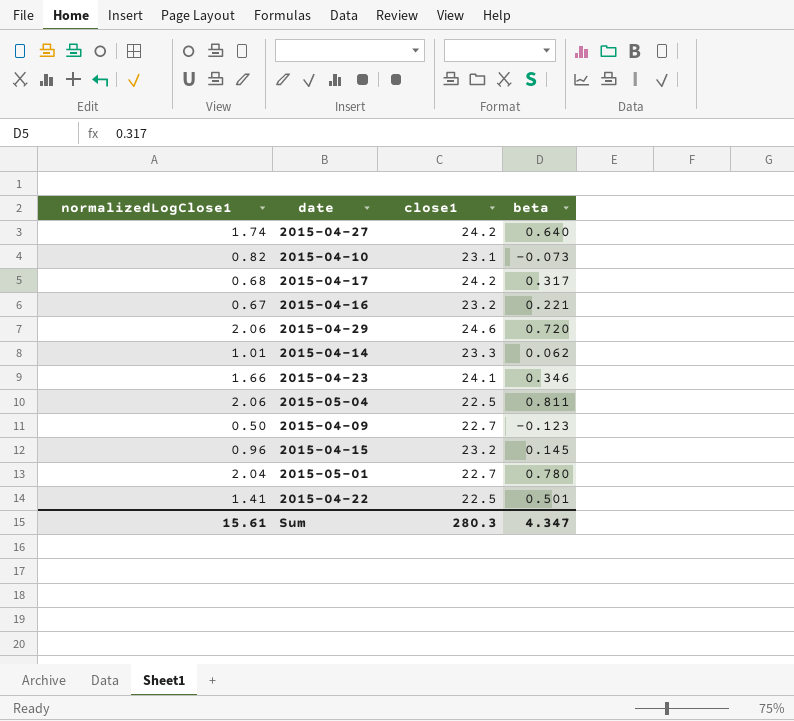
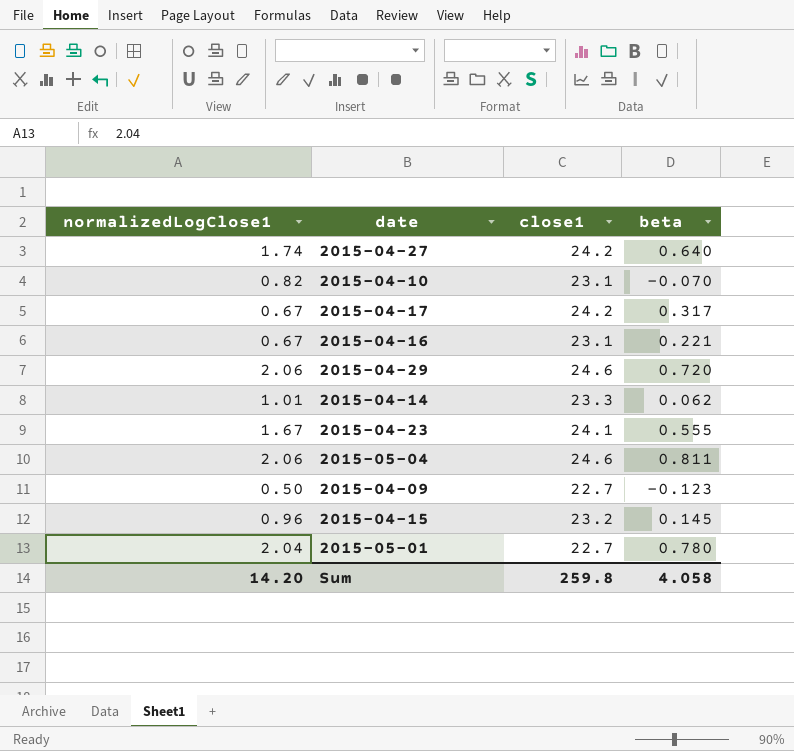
row 2015-04-22: 1.41 | 22.5 | 0.501 -> none
2015-04-10 | beta: -0.073 -> -0.070
2015-04-17 | normalizedLogClose1: 0.68 -> 0.67
2015-04-16 | close1: 23.2 -> 23.1
2015-04-23 | normalizedLogClose1: 1.66 -> 1.67
2015-04-23 | beta: 0.346 -> 0.555
2015-05-04 | close1: 22.5 -> 24.6
Sum | normalizedLogClose1: 15.61 -> 14.20
Sum | close1: 280.3 -> 259.8
Sum | beta: 4.347 -> 4.058

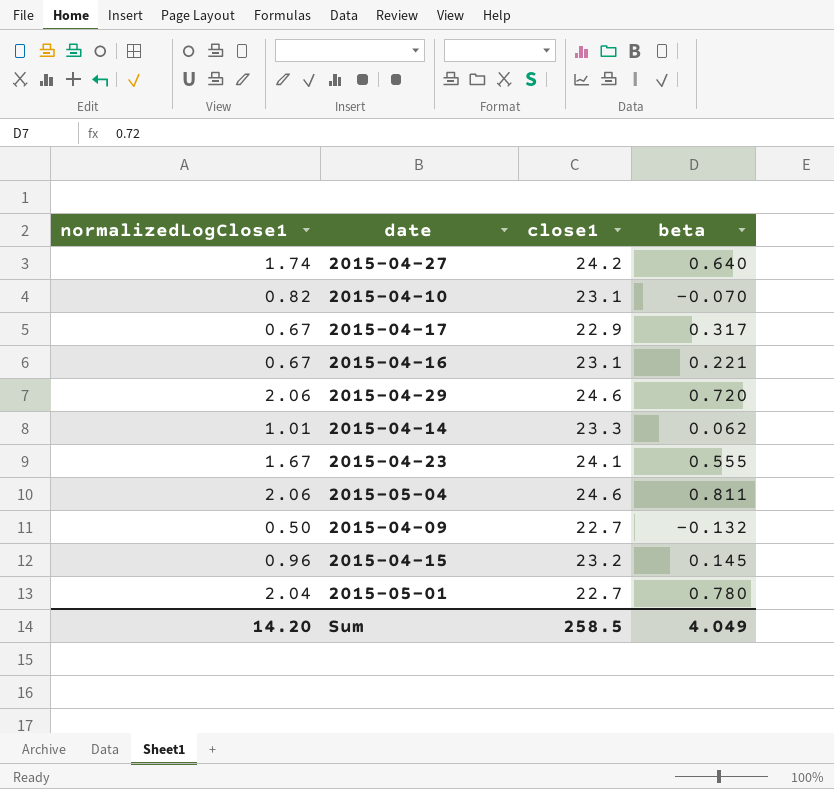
2015-04-17 | close1: 24.2 -> 22.9
2015-04-09 | beta: -0.123 -> -0.132
Sum | close1: 259.8 -> 258.5
Sum | beta: 4.058 -> 4.049

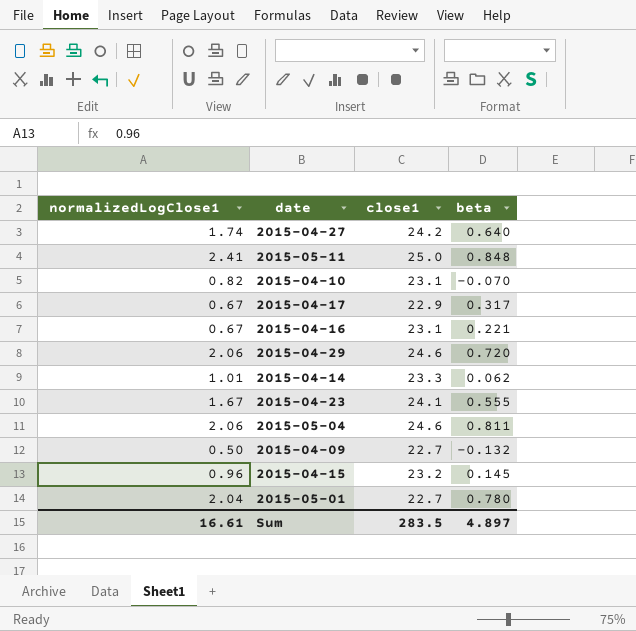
row 2015-05-11: none -> 2.41 | 25.0 | 0.848
Sum | normalizedLogClose1: 14.20 -> 16.61
Sum | close1: 258.5 -> 283.5
Sum | beta: 4.049 -> 4.897

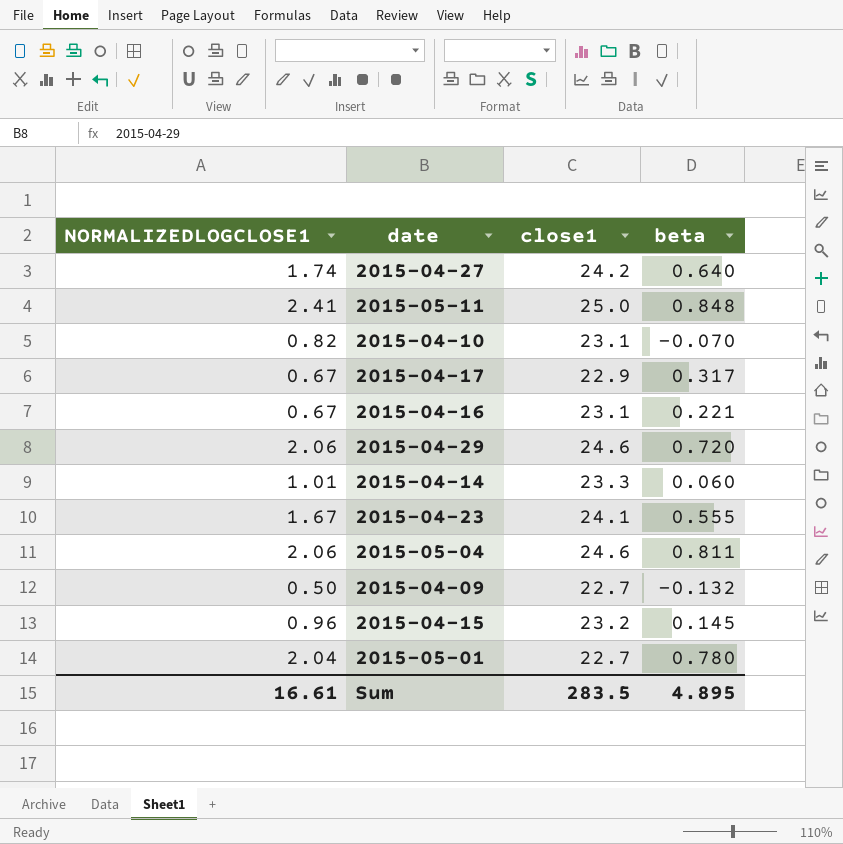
column name: normalizedLogClose1 -> NORMALIZEDLOGCLOSE1
2015-04-14 | beta: 0.062 -> 0.060
Sum | beta: 4.897 -> 4.895

